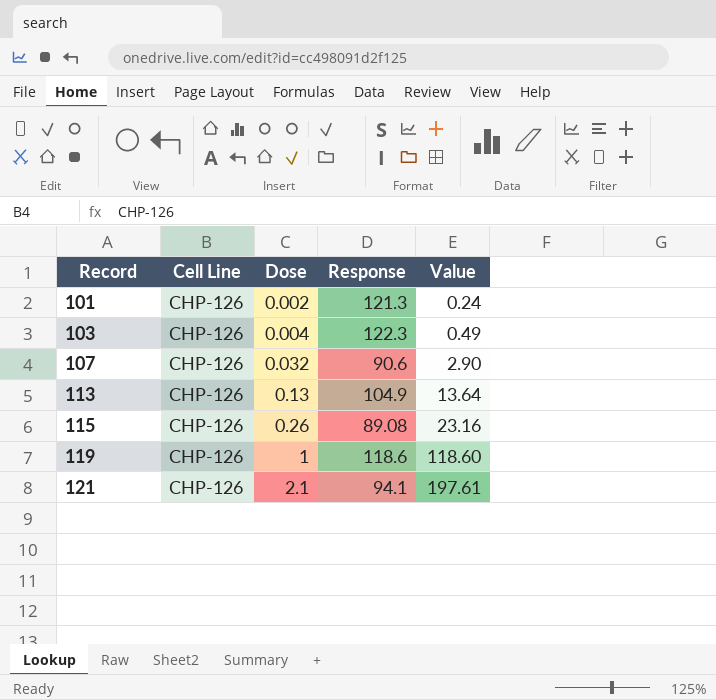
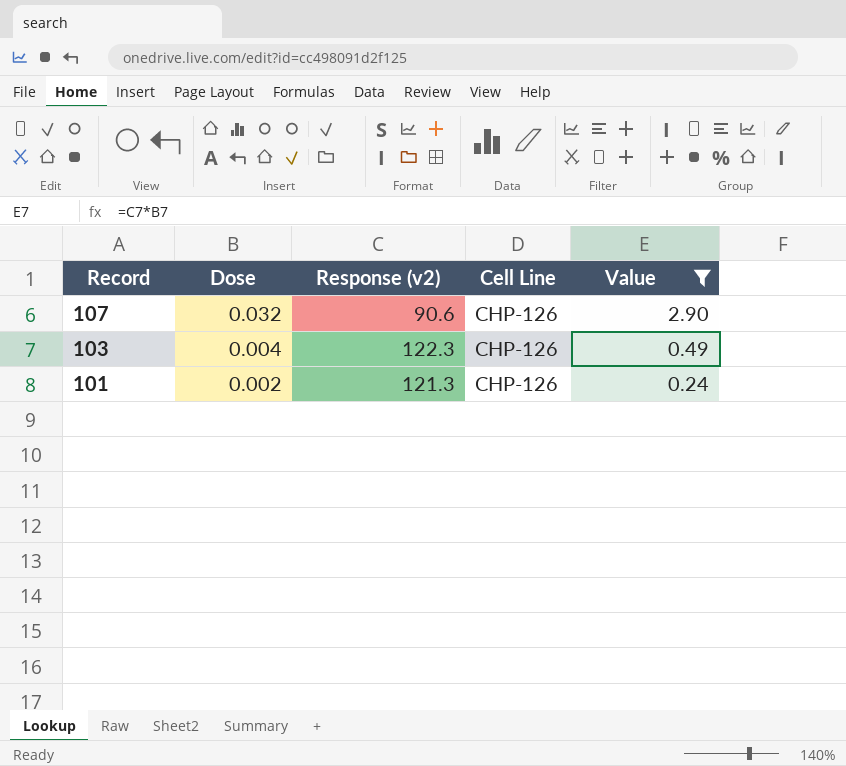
filter: none -> Value <= 2.90
row order: Record ascending -> Record descending
column name: Response -> Response (v2)
column Cell Line | position: 2 -> 4

